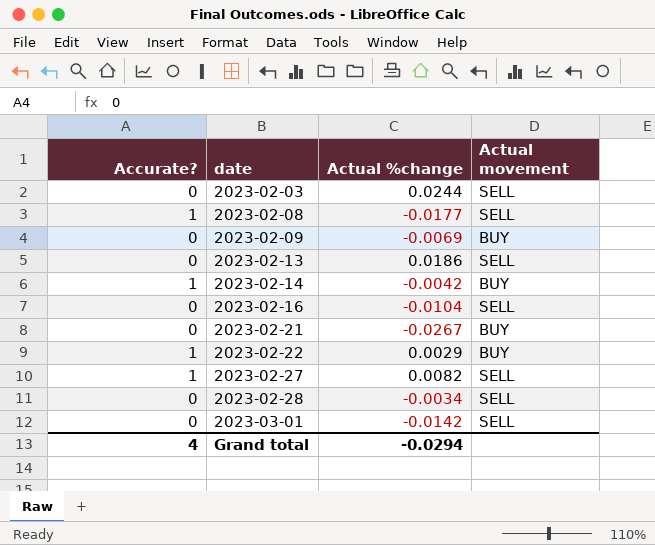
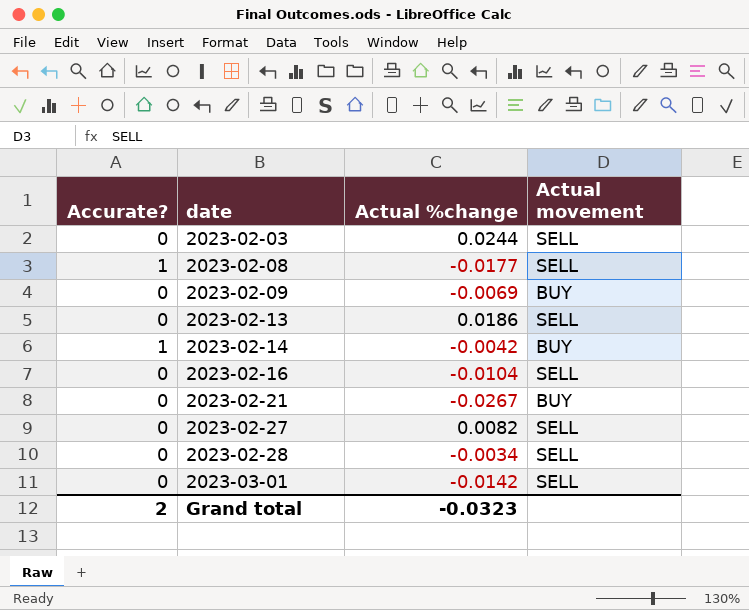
row 2023-02-22: 1 | 0.0029 | BUY -> none
2023-02-27 | Accurate?: 1 -> 0
Grand total | Accurate?: 4 -> 2
Grand total | Actual %change: -0.0294 -> -0.0323

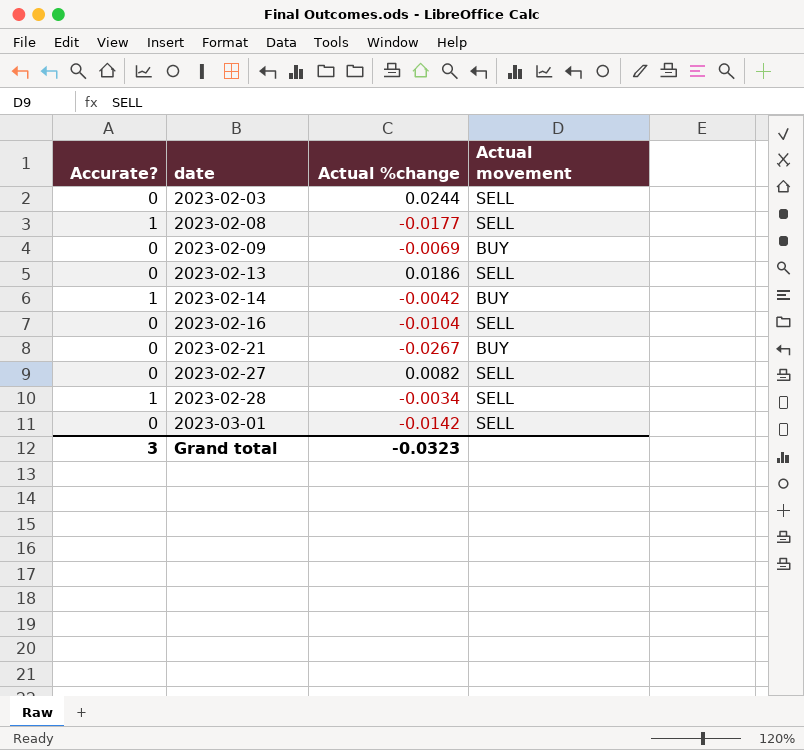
2023-02-28 | Accurate?: 0 -> 1
Grand total | Accurate?: 2 -> 3

